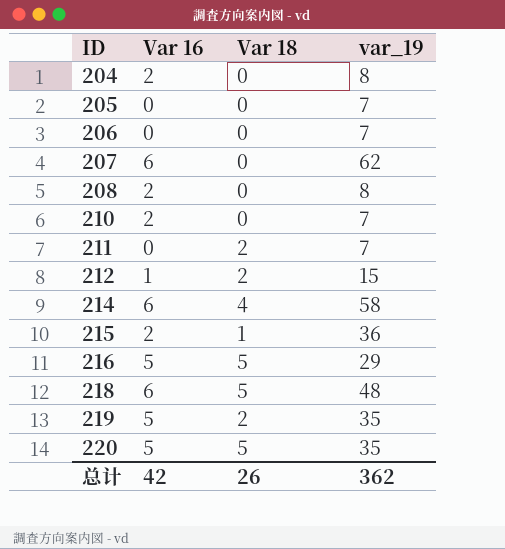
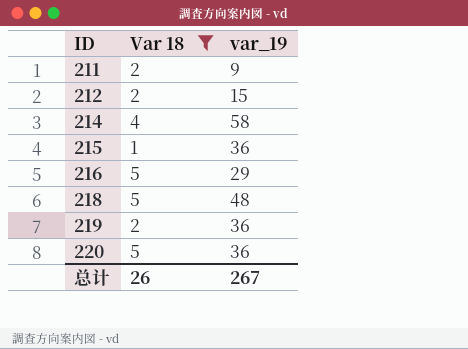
filter: none -> Var 18 != 0
column Var 16 | position: 2 -> none
211 | var_19: 7 -> 9
219 | var_19: 35 -> 36
220 | var_19: 35 -> 36
总计 | var_19: 362 -> 267

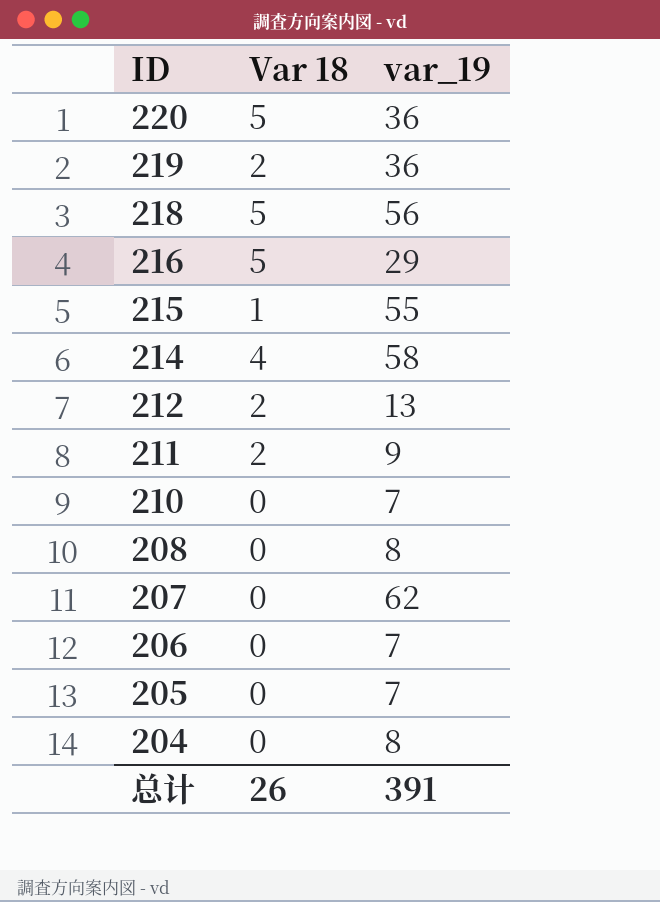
filter: Var 18 != 0 -> none
row order: ID ascending -> ID descending
218 | var_19: 48 -> 56
215 | var_19: 36 -> 55
212 | var_19: 15 -> 13
总计 | var_19: 267 -> 391

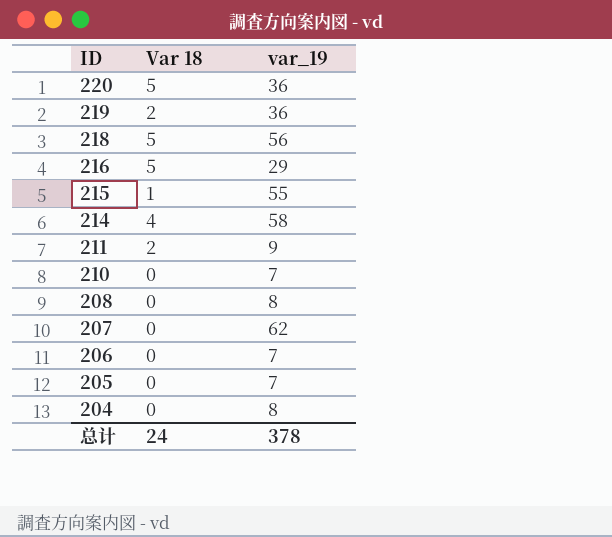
row 212: 2 | 13 -> none
总计 | Var 18: 26 -> 24
总计 | var_19: 391 -> 378

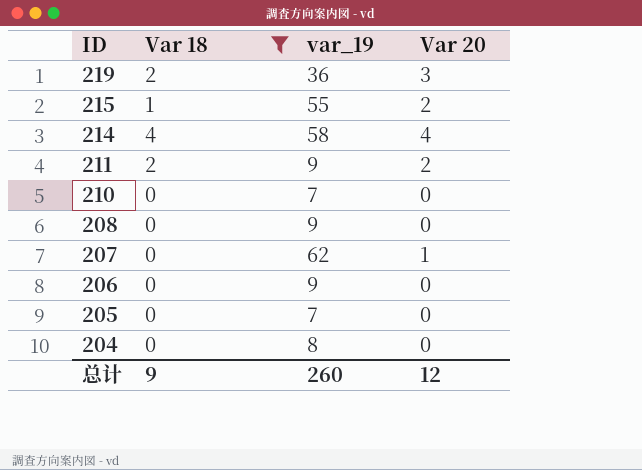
filter: none -> Var 18 != 5
column Var 20 | position: none -> 4
208 | var_19: 8 -> 9
206 | var_19: 7 -> 9
总计 | Var 18: 24 -> 9
总计 | var_19: 378 -> 260

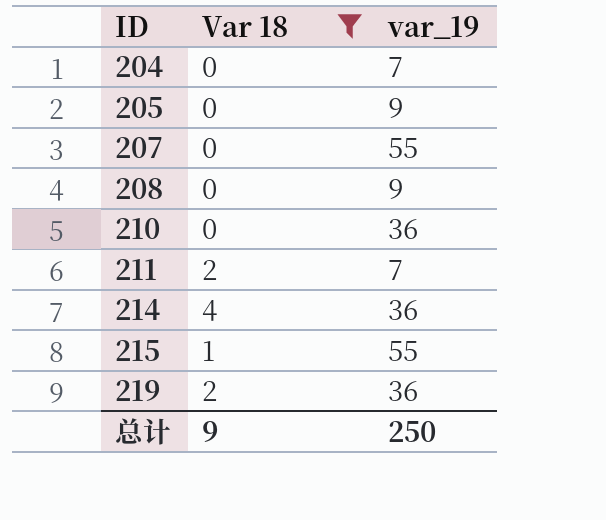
row order: ID descending -> ID ascending
column Var 20 | position: 4 -> none
row 206: 0 | 9 | 0 -> none
204 | var_19: 8 -> 7
205 | var_19: 7 -> 9
207 | var_19: 62 -> 55
210 | var_19: 7 -> 36
211 | var_19: 9 -> 7
214 | var_19: 58 -> 36
总计 | var_19: 260 -> 250

